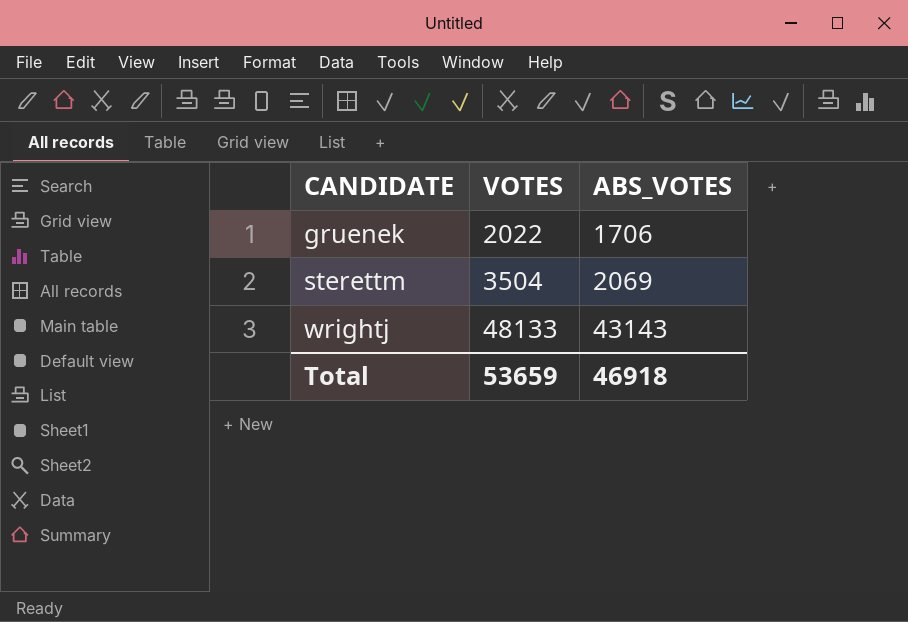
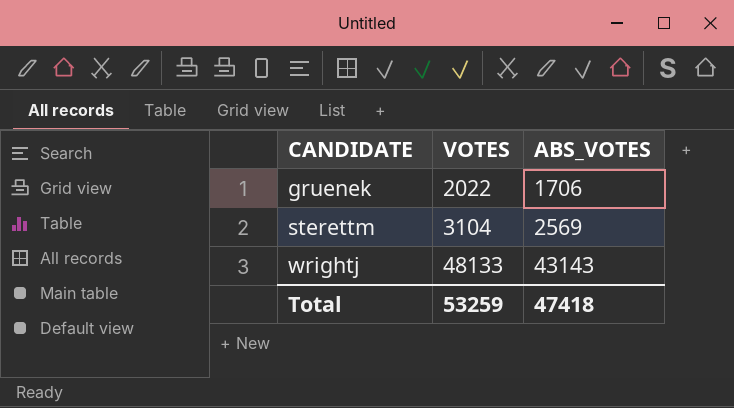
sterettm | VOTES: 3504 -> 3104
sterettm | ABS_VOTES: 2069 -> 2569
Total | VOTES: 53659 -> 53259
Total | ABS_VOTES: 46918 -> 47418

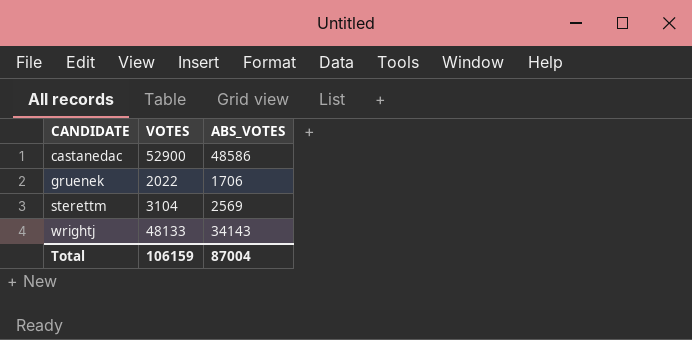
row castanedac: none -> 52900 | 48586
wrightj | ABS_VOTES: 43143 -> 34143
Total | VOTES: 53259 -> 106159
Total | ABS_VOTES: 47418 -> 87004

